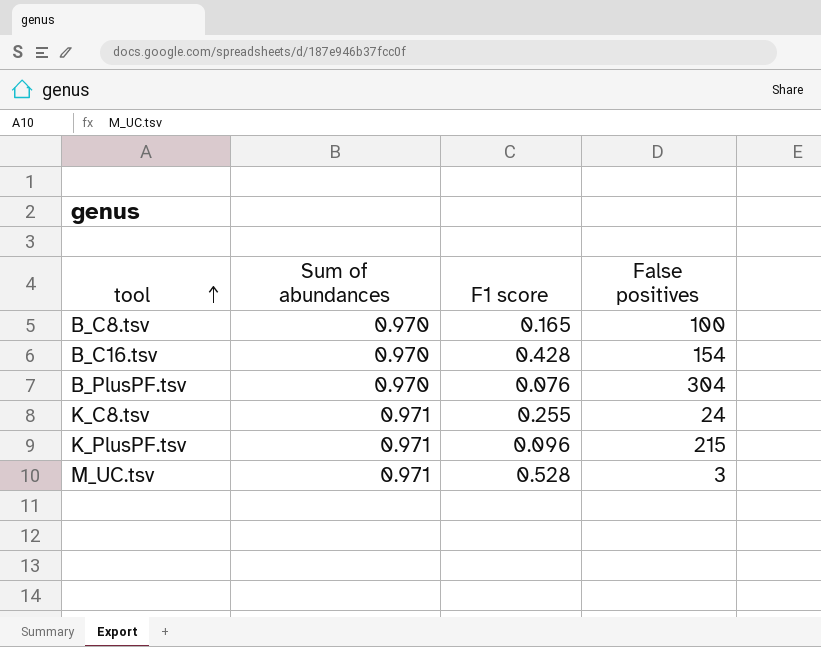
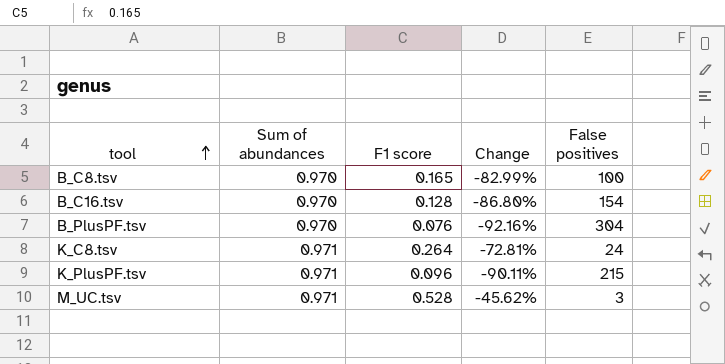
column Change | formula: none -> ([F1 score] - [Sum of abundances]) / [Sum of abundances]
B_C16.tsv | F1 score: 0.428 -> 0.128
K_C8.tsv | F1 score: 0.255 -> 0.264

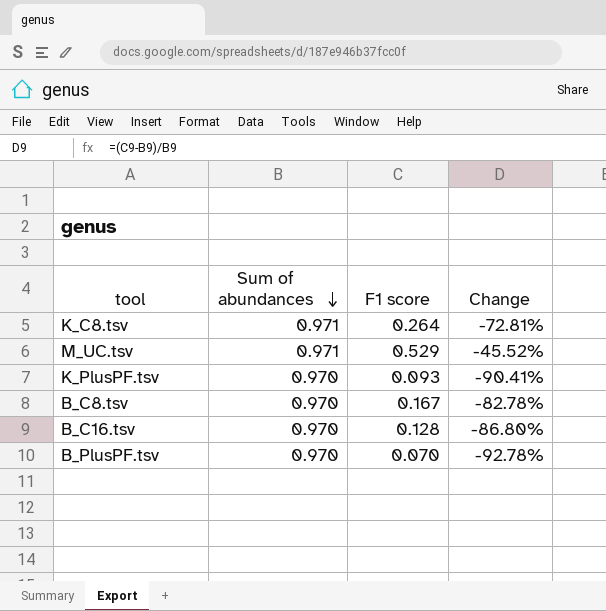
row order: tool ascending -> Sum of abundances descending
column False positives | position: 5 -> none
M_UC.tsv | F1 score: 0.528 -> 0.529
M_UC.tsv | Change: -45.62% -> -45.52%
K_PlusPF.tsv | Sum of abundances: 0.971 -> 0.970
K_PlusPF.tsv | F1 score: 0.096 -> 0.093
K_PlusPF.tsv | Change: -90.11% -> -90.41%
B_C8.tsv | F1 score: 0.165 -> 0.167
B_C8.tsv | Change: -82.99% -> -82.78%
B_PlusPF.tsv | F1 score: 0.076 -> 0.070
B_PlusPF.tsv | Change: -92.16% -> -92.78%

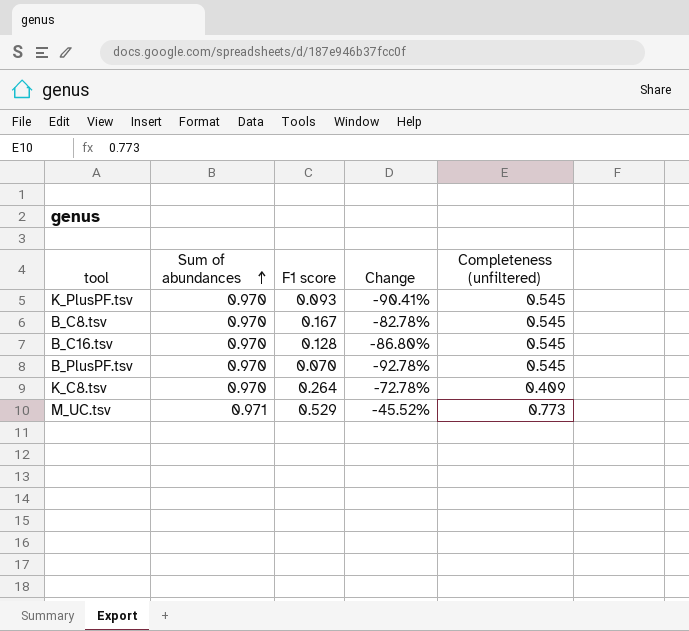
row order: Sum of abundances descending -> Sum of abundances ascending
column Completeness (unfiltered) | position: none -> 5
K_C8.tsv | Sum of abundances: 0.971 -> 0.970
K_C8.tsv | Change: -72.81% -> -72.78%

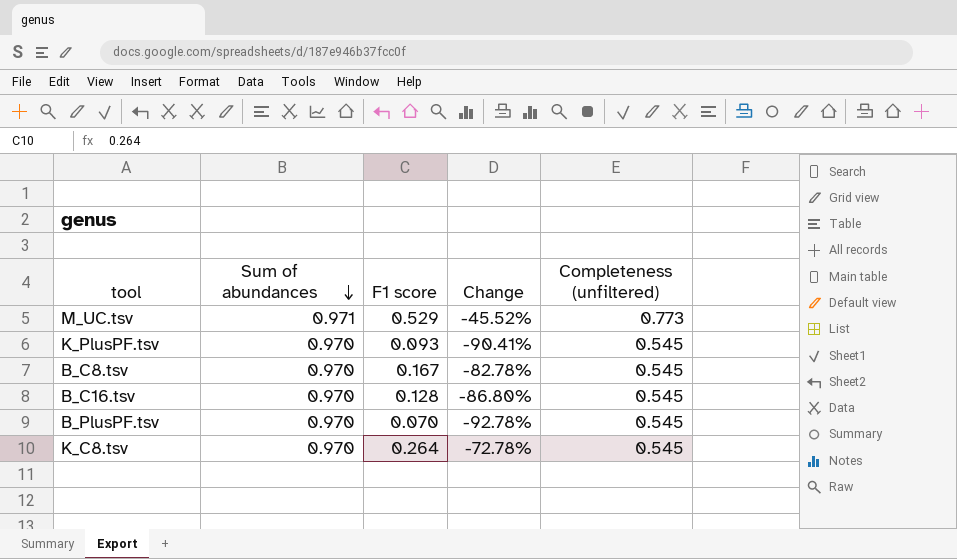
row order: Sum of abundances ascending -> Sum of abundances descending
K_C8.tsv | Completeness (unfiltered): 0.409 -> 0.545

